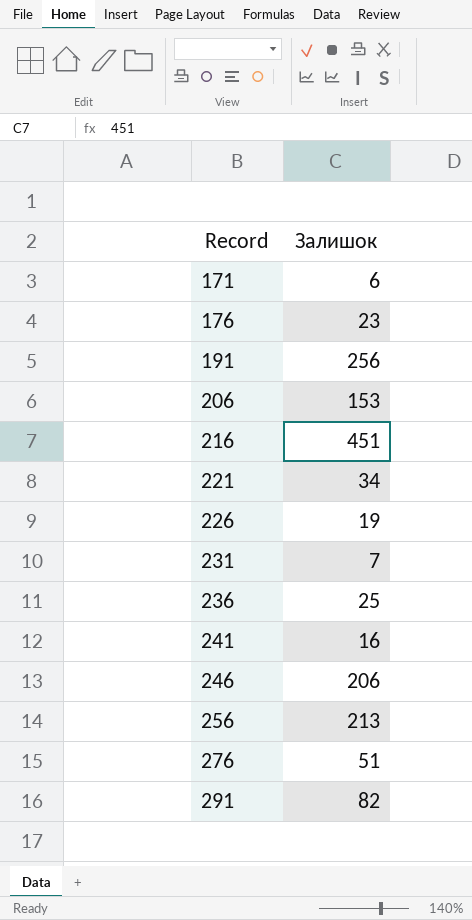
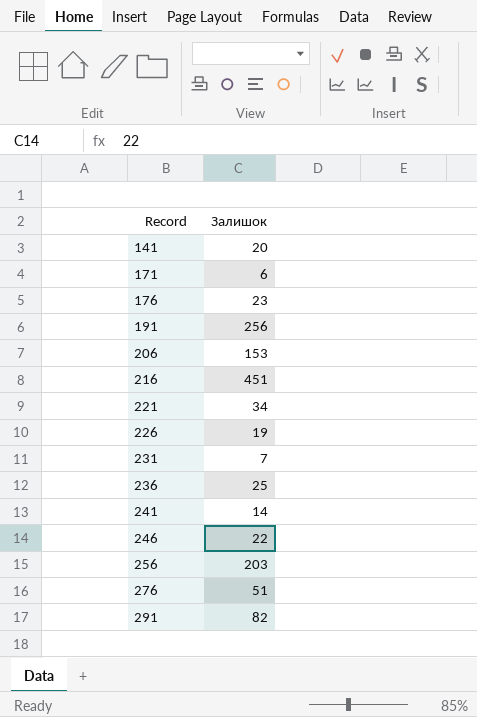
row 141: none -> 20
241 | Залишок: 16 -> 14
246 | Залишок: 206 -> 22
256 | Залишок: 213 -> 203

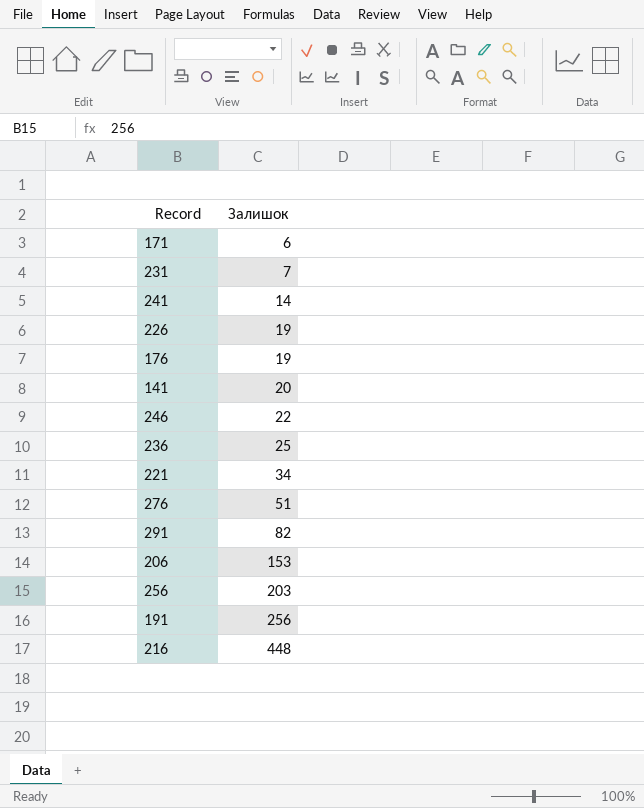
row order: Record ascending -> Залишок ascending
176 | Залишок: 23 -> 19
216 | Залишок: 451 -> 448

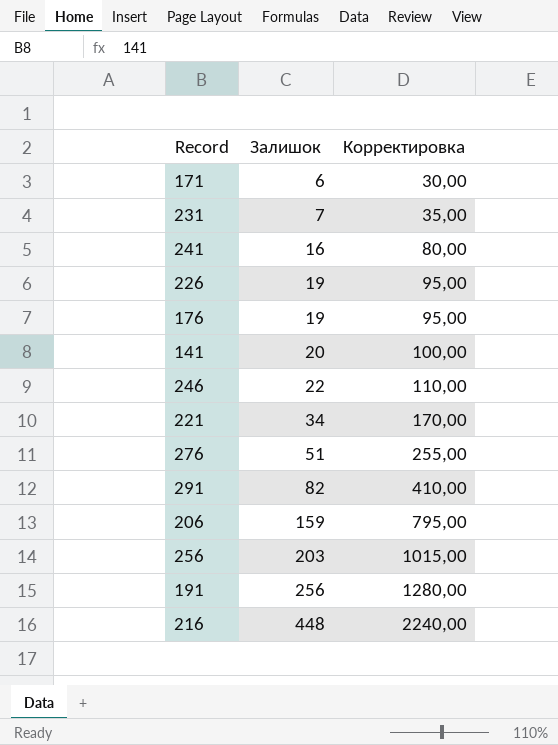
column Корректировка | formula: none -> [Залишок] * 5
row 236: 25 -> none
241 | Залишок: 14 -> 16
206 | Залишок: 153 -> 159

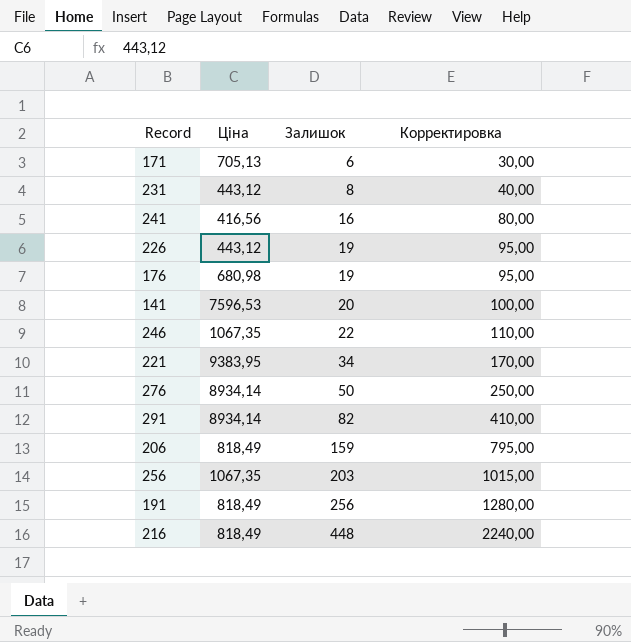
column Ціна | position: none -> 2
231 | Залишок: 7 -> 8
231 | Корректировка: 35,00 -> 40,00
276 | Залишок: 51 -> 50
276 | Корректировка: 255,00 -> 250,00

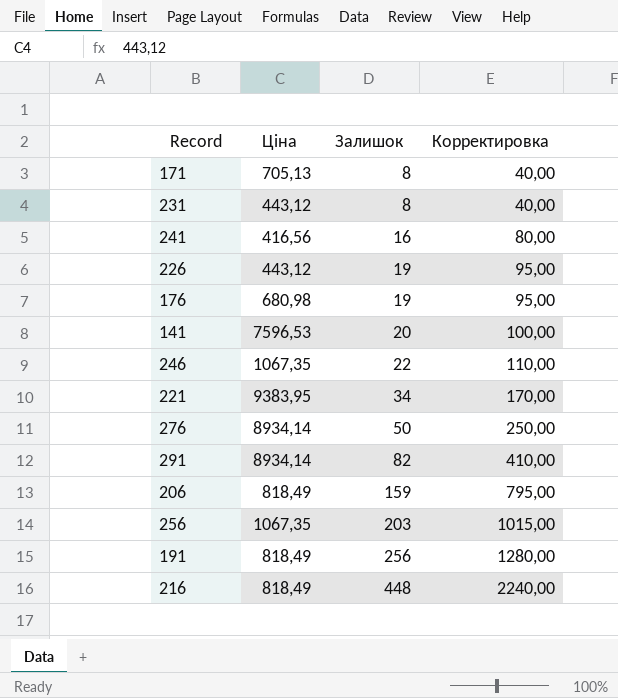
171 | Залишок: 6 -> 8
171 | Корректировка: 30,00 -> 40,00

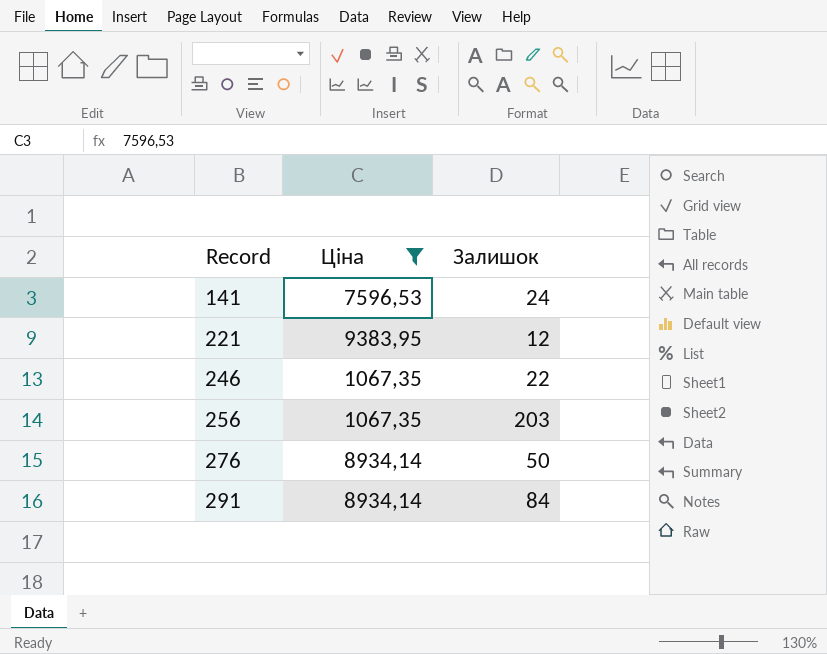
filter: none -> Ціна >= 1067,35
row order: Залишок ascending -> Record ascending
column Корректировка | formula: [Залишок] * 5 -> none
141 | Залишок: 20 -> 24
221 | Залишок: 34 -> 12
291 | Залишок: 82 -> 84

